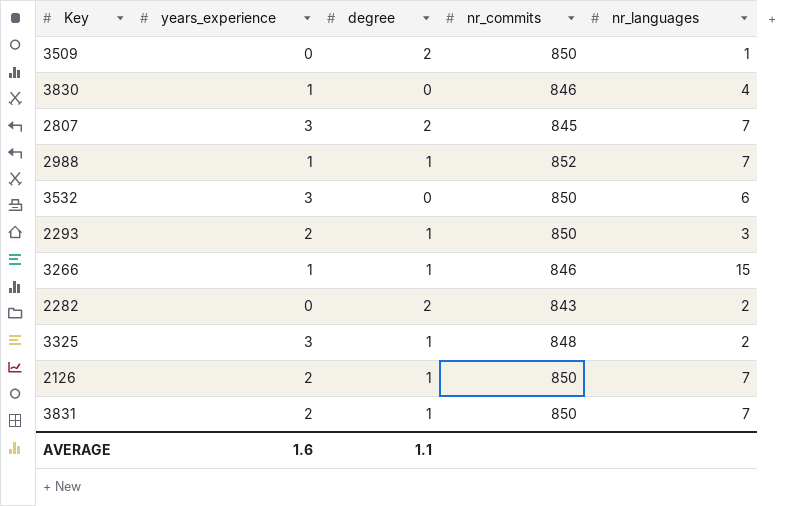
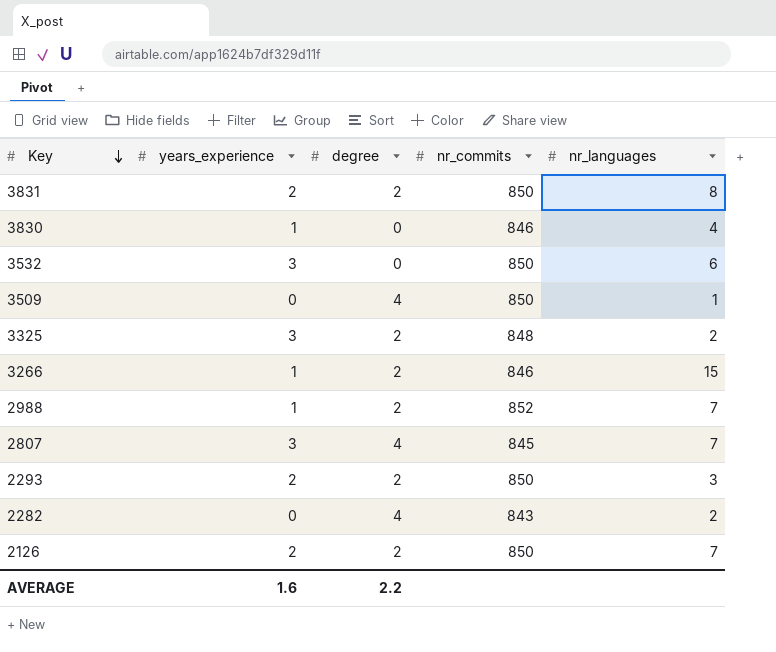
row order: none -> Key descending
3831 | degree: 1 -> 2
3831 | nr_languages: 7 -> 8
3509 | degree: 2 -> 4
3325 | degree: 1 -> 2
3266 | degree: 1 -> 2
2988 | degree: 1 -> 2
2807 | degree: 2 -> 4
2293 | degree: 1 -> 2
2282 | degree: 2 -> 4
2126 | degree: 1 -> 2
AVERAGE | degree: 1.1 -> 2.2

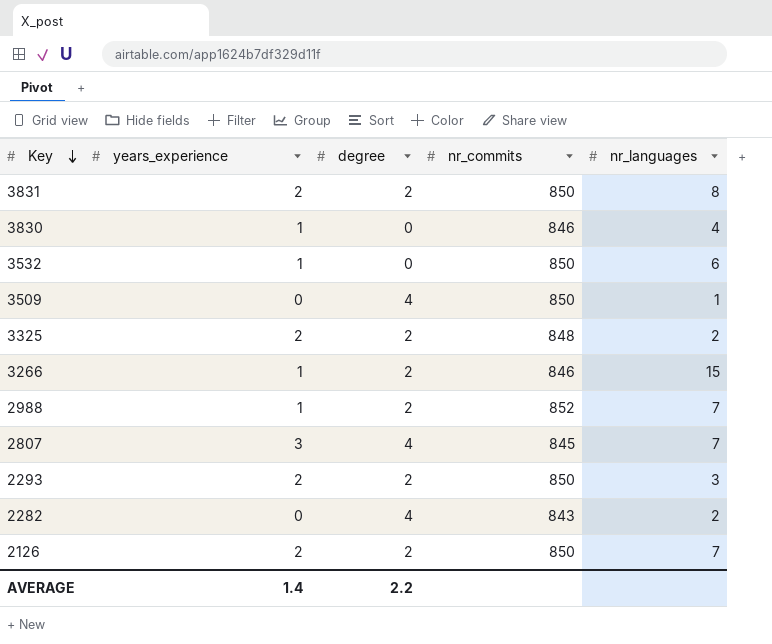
3532 | years_experience: 3 -> 1
3325 | years_experience: 3 -> 2
AVERAGE | years_experience: 1.6 -> 1.4

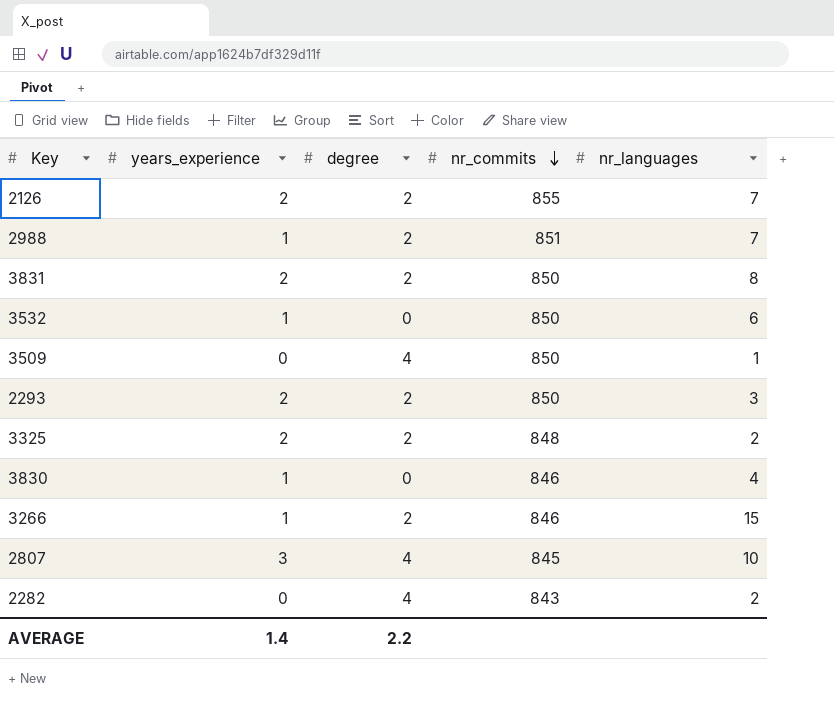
row order: Key descending -> nr_commits descending
2126 | nr_commits: 850 -> 855
2988 | nr_commits: 852 -> 851
2807 | nr_languages: 7 -> 10

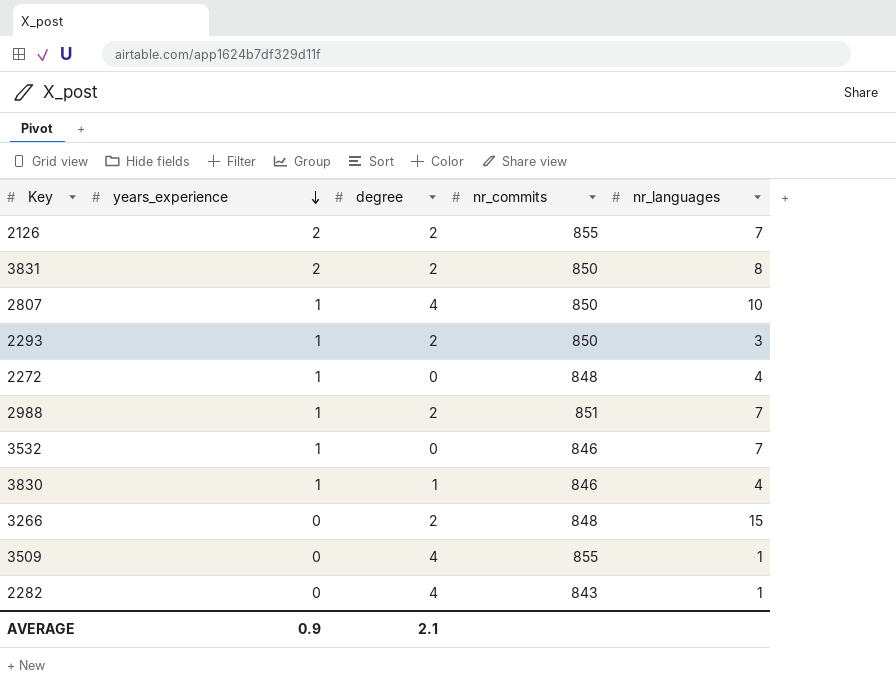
row order: nr_commits descending -> years_experience descending
row 3325: 2 | 2 | 848 | 2 -> none
2807 | years_experience: 3 -> 1
2807 | nr_commits: 845 -> 850
2293 | years_experience: 2 -> 1
row 2272: none -> 1 | 0 | 848 | 4
3532 | nr_commits: 850 -> 846
3532 | nr_languages: 6 -> 7
3830 | degree: 0 -> 1
3266 | years_experience: 1 -> 0
3266 | nr_commits: 846 -> 848
3509 | nr_commits: 850 -> 855
2282 | nr_languages: 2 -> 1
AVERAGE | years_experience: 1.4 -> 0.9
AVERAGE | degree: 2.2 -> 2.1

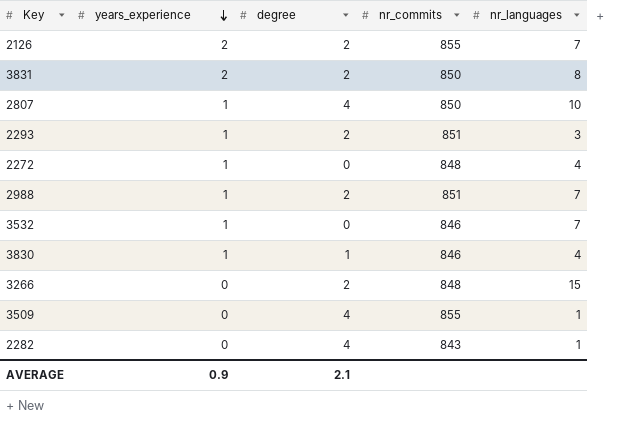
2293 | nr_commits: 850 -> 851

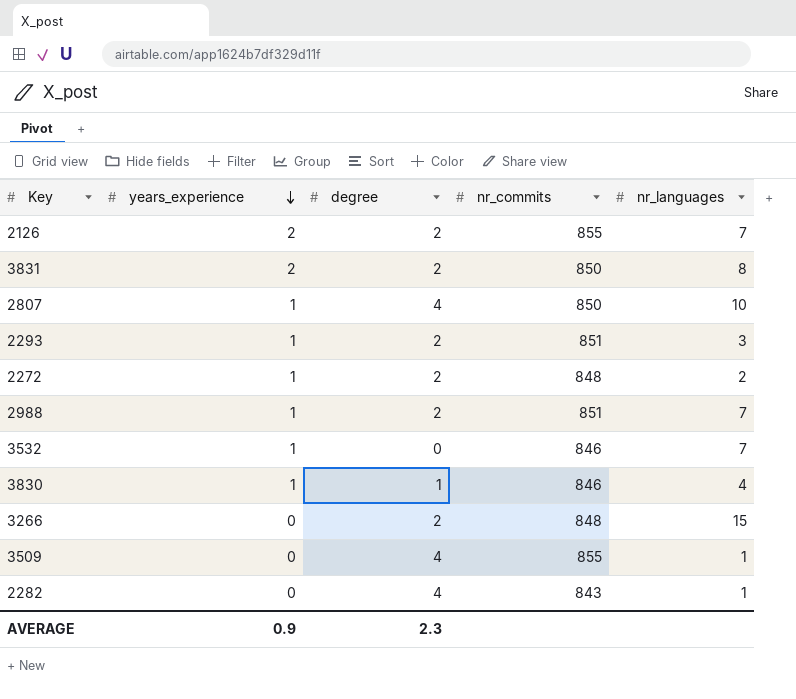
2272 | degree: 0 -> 2
2272 | nr_languages: 4 -> 2
AVERAGE | degree: 2.1 -> 2.3

